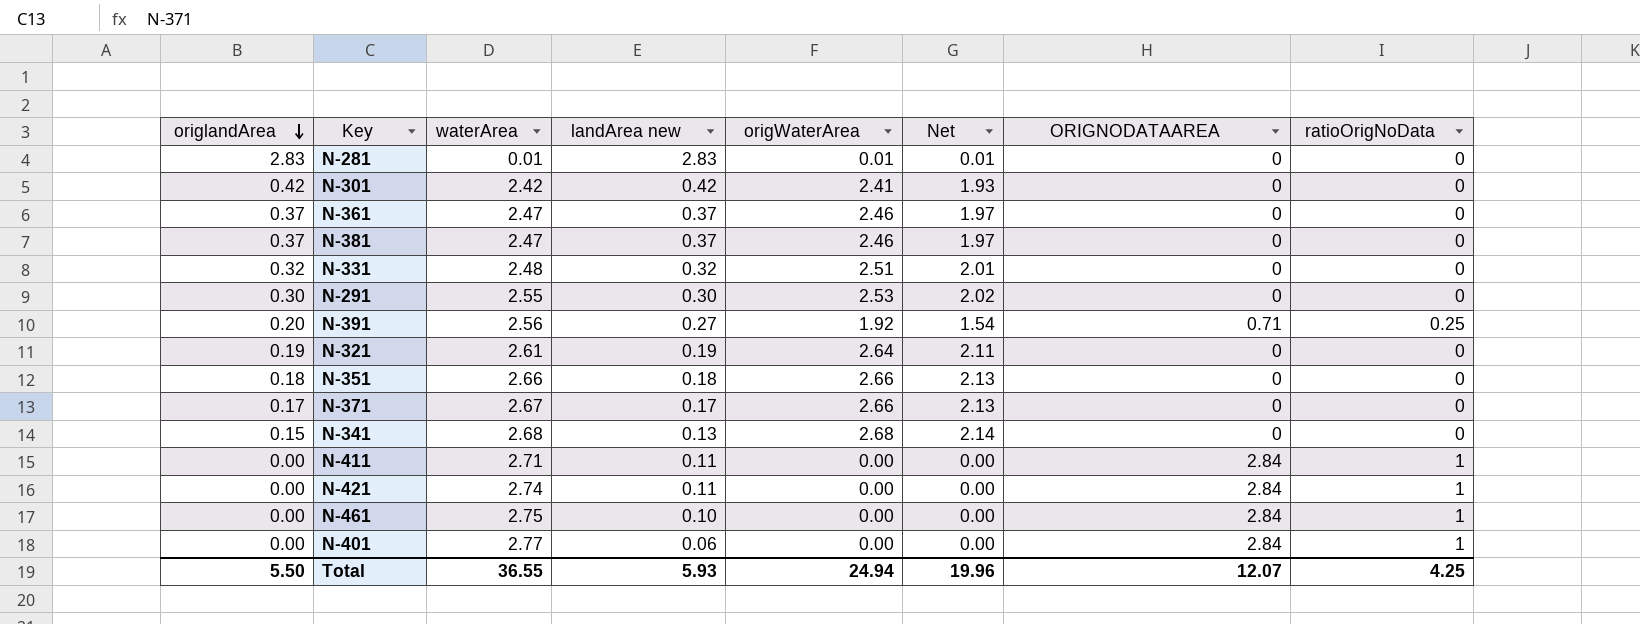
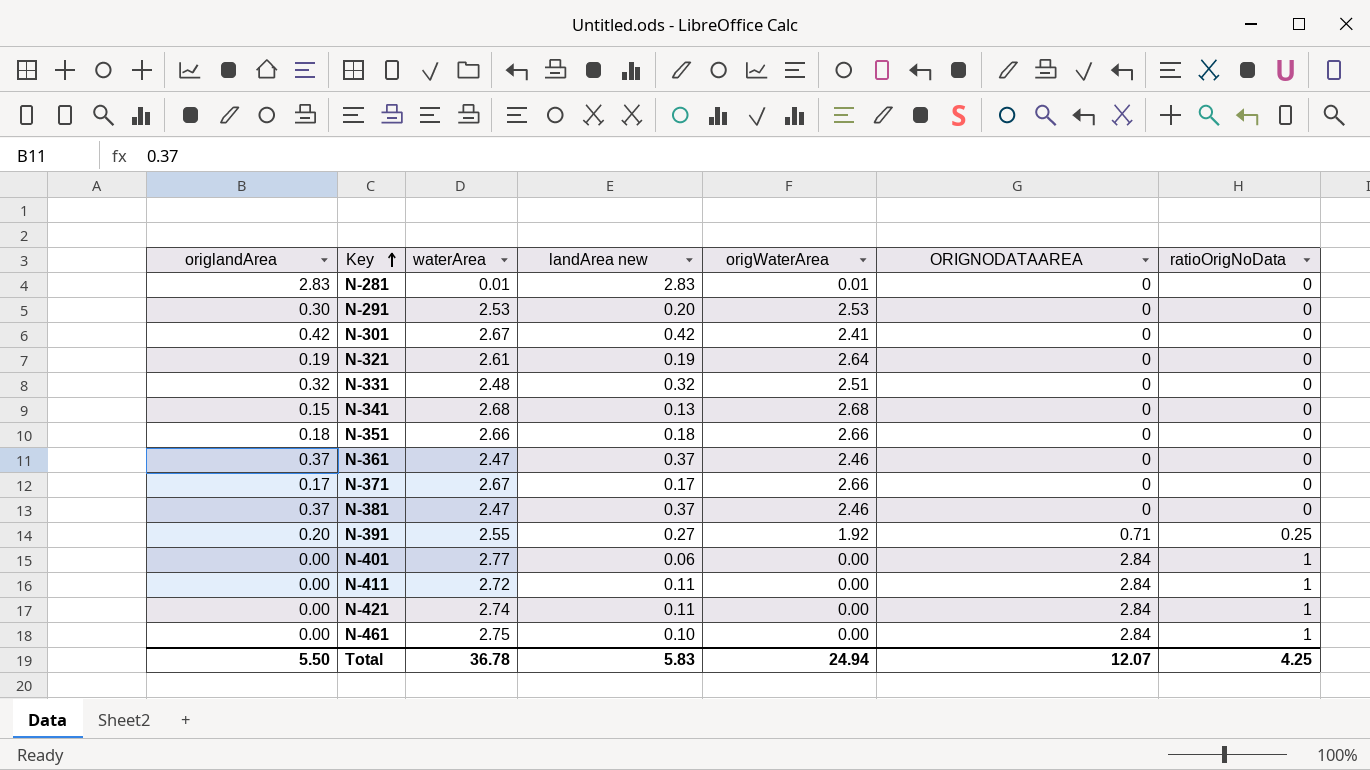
row order: origlandArea descending -> Key ascending
column Net | formula: [origWaterArea] * 0.8 -> none
N-291 | waterArea: 2.55 -> 2.53
N-291 | landArea new: 0.30 -> 0.20
N-301 | waterArea: 2.42 -> 2.67
N-391 | waterArea: 2.56 -> 2.55
N-411 | waterArea: 2.71 -> 2.72
Total | waterArea: 36.55 -> 36.78
Total | landArea new: 5.93 -> 5.83

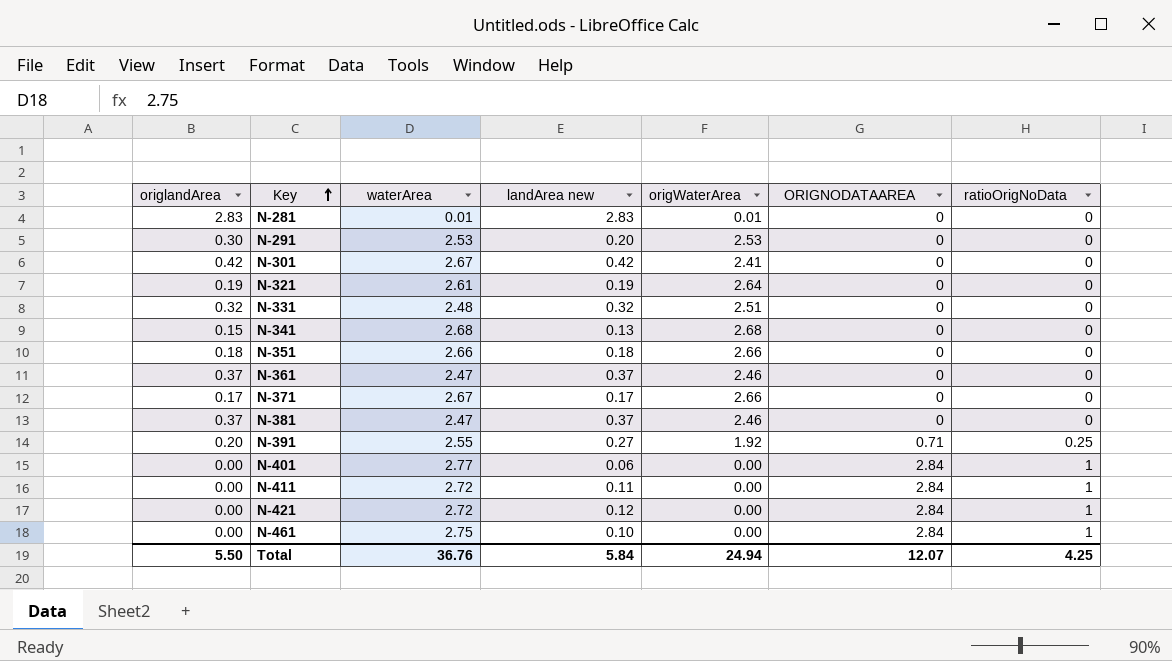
N-421 | waterArea: 2.74 -> 2.72
N-421 | landArea new: 0.11 -> 0.12
Total | waterArea: 36.78 -> 36.76
Total | landArea new: 5.83 -> 5.84

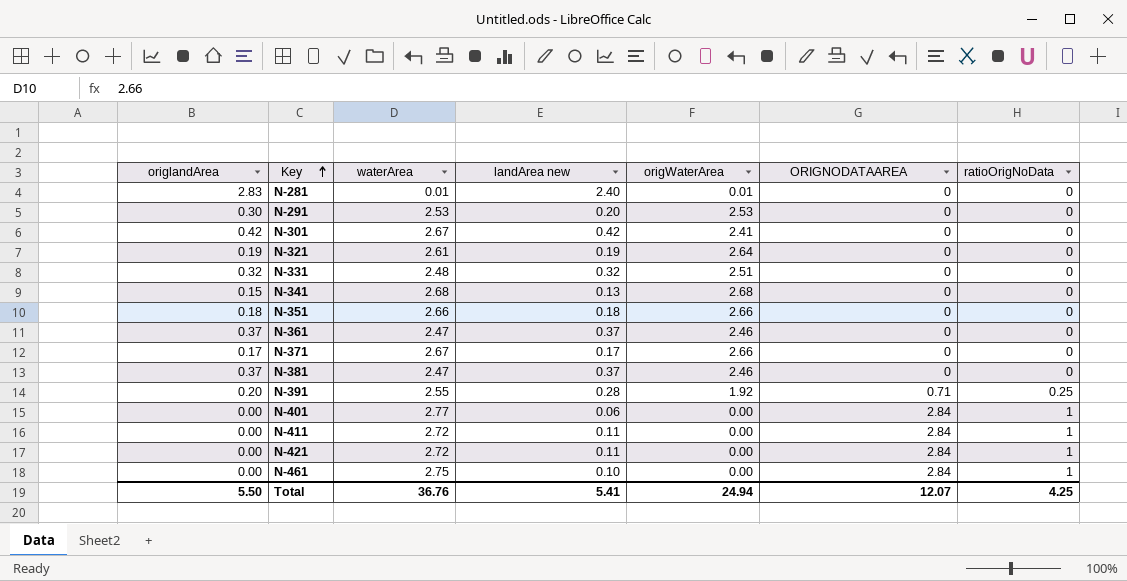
N-281 | landArea new: 2.83 -> 2.40
N-391 | landArea new: 0.27 -> 0.28
N-421 | landArea new: 0.12 -> 0.11
Total | landArea new: 5.84 -> 5.41

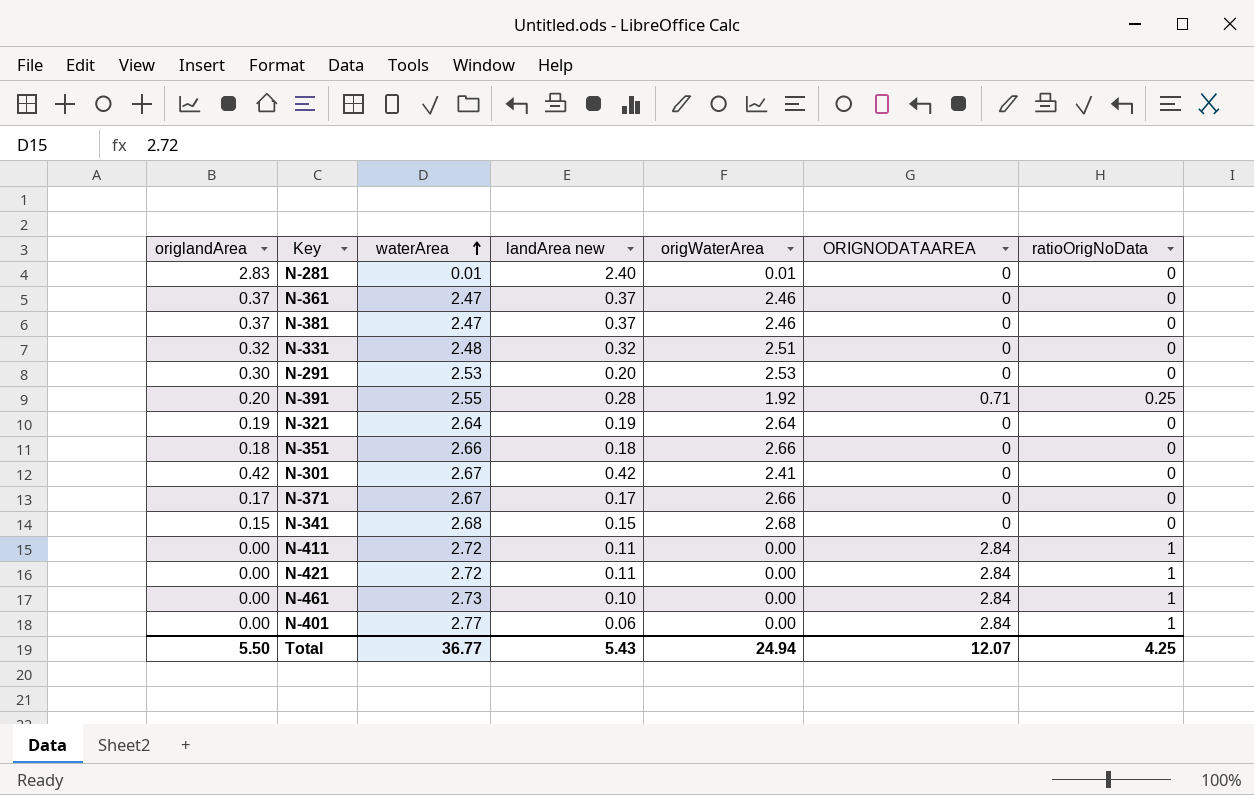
row order: Key ascending -> waterArea ascending
N-321 | waterArea: 2.61 -> 2.64
N-341 | landArea new: 0.13 -> 0.15
N-461 | waterArea: 2.75 -> 2.73
Total | waterArea: 36.76 -> 36.77
Total | landArea new: 5.41 -> 5.43

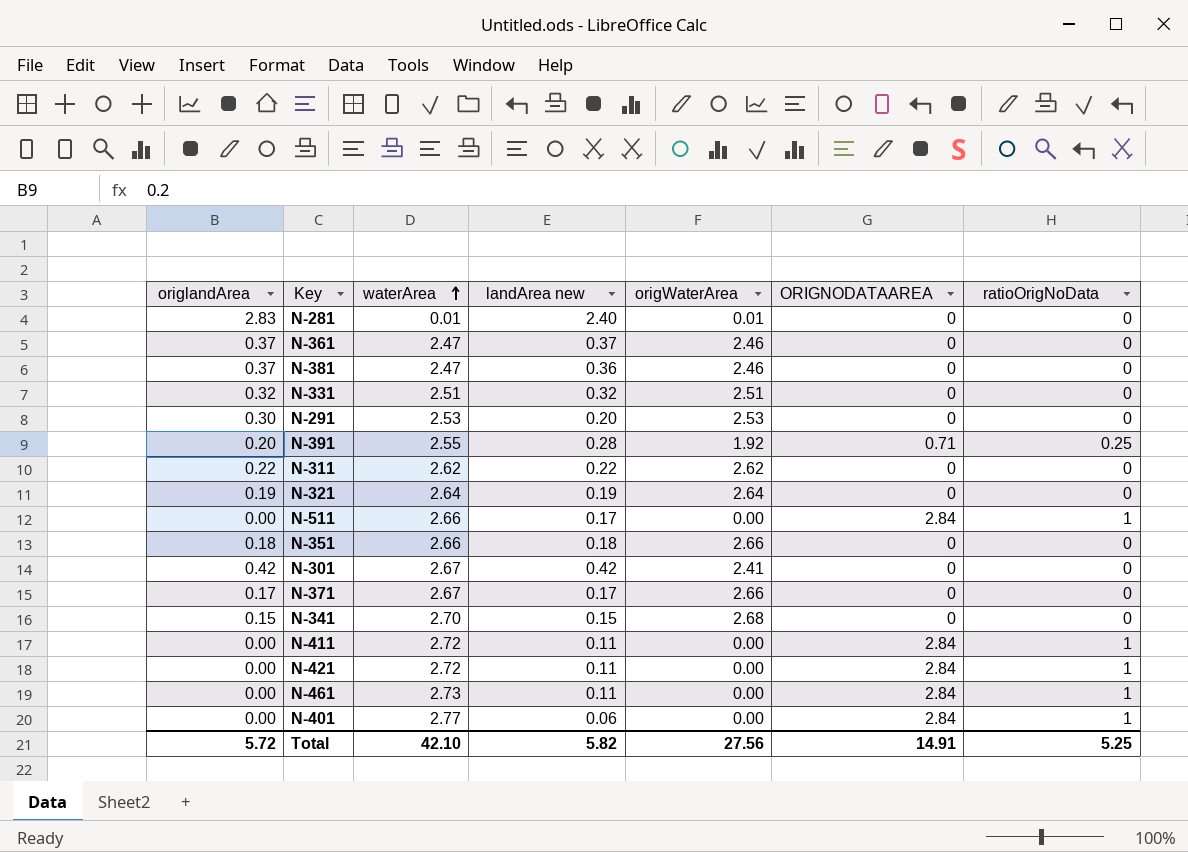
N-381 | landArea new: 0.37 -> 0.36
N-331 | waterArea: 2.48 -> 2.51
row N-311: none -> 0.22 | 2.62 | 0.22 | 2.62 | 0 | 0
row N-511: none -> 0.00 | 2.66 | 0.17 | 0.00 | 2.84 | 1
N-341 | waterArea: 2.68 -> 2.70
N-461 | landArea new: 0.10 -> 0.11
Total | origlandArea: 5.50 -> 5.72
Total | waterArea: 36.77 -> 42.10
Total | landArea new: 5.43 -> 5.82
Total | origWaterArea: 24.94 -> 27.56
Total | ORIGNODATAAREA: 12.07 -> 14.91
Total | ratioOrigNoData: 4.25 -> 5.25

